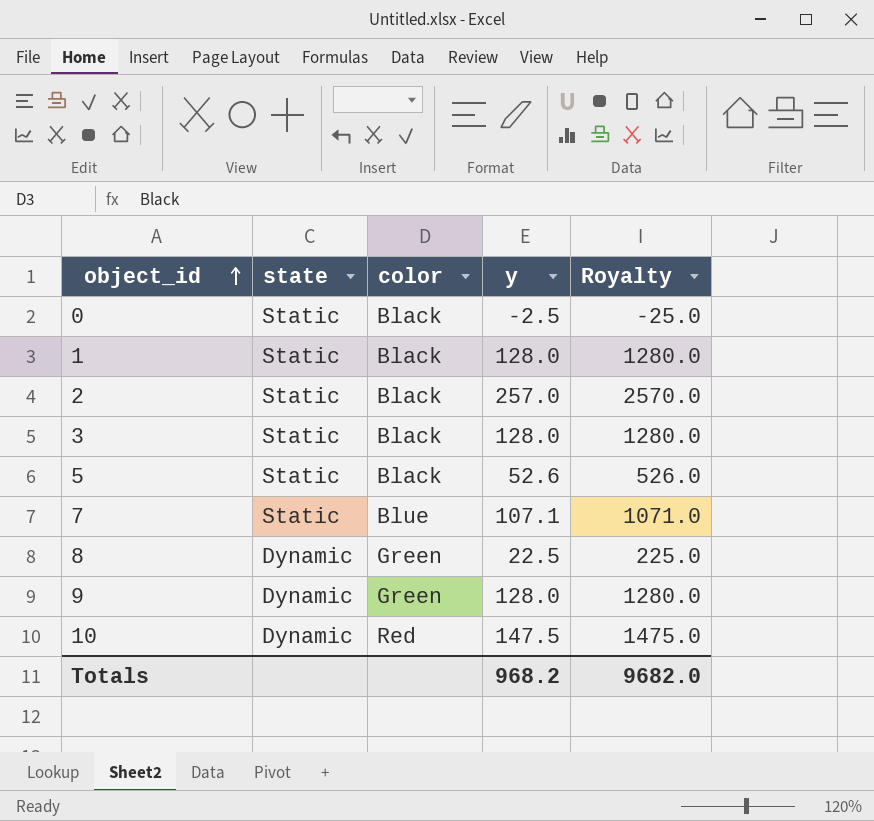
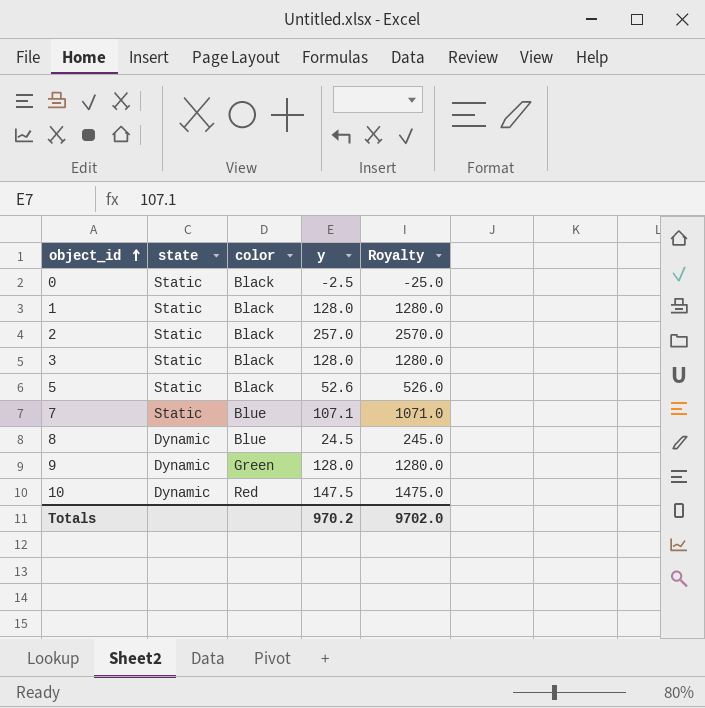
8 | color: Green -> Blue
8 | y: 22.5 -> 24.5
8 | Royalty: 225.0 -> 245.0
Totals | y: 968.2 -> 970.2
Totals | Royalty: 9682.0 -> 9702.0

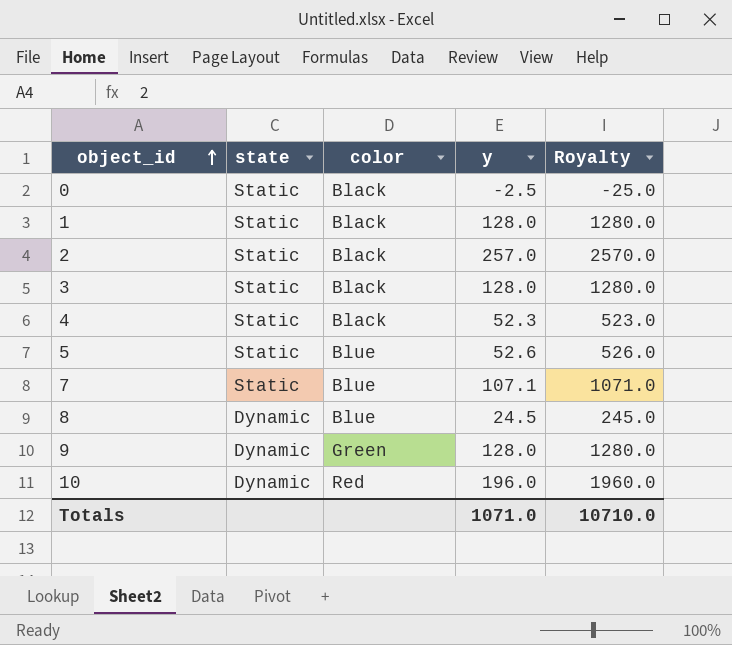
row 4: none -> Static | Black | 52.3 | 523.0
5 | color: Black -> Blue
10 | y: 147.5 -> 196.0
10 | Royalty: 1475.0 -> 1960.0
Totals | y: 970.2 -> 1071.0
Totals | Royalty: 9702.0 -> 10710.0

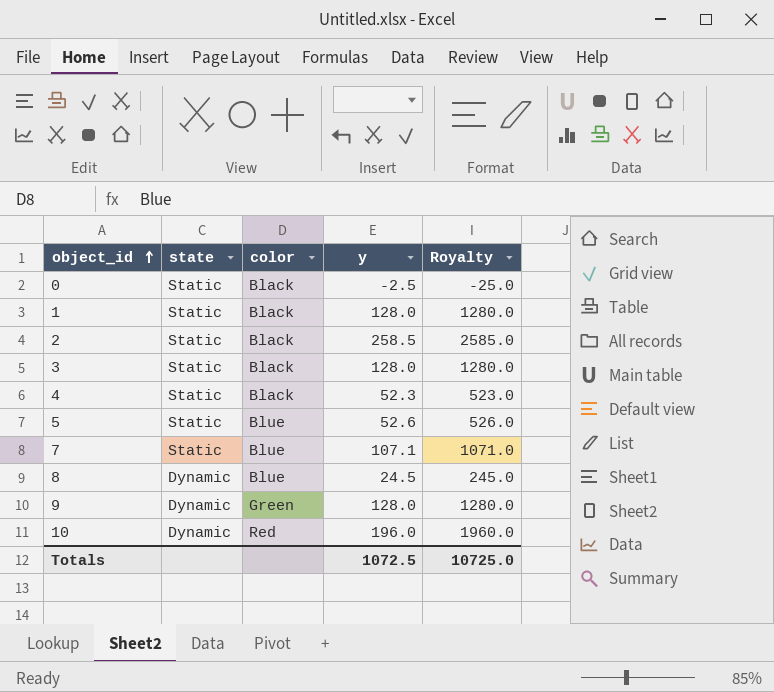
2 | y: 257.0 -> 258.5
2 | Royalty: 2570.0 -> 2585.0
Totals | y: 1071.0 -> 1072.5
Totals | Royalty: 10710.0 -> 10725.0

